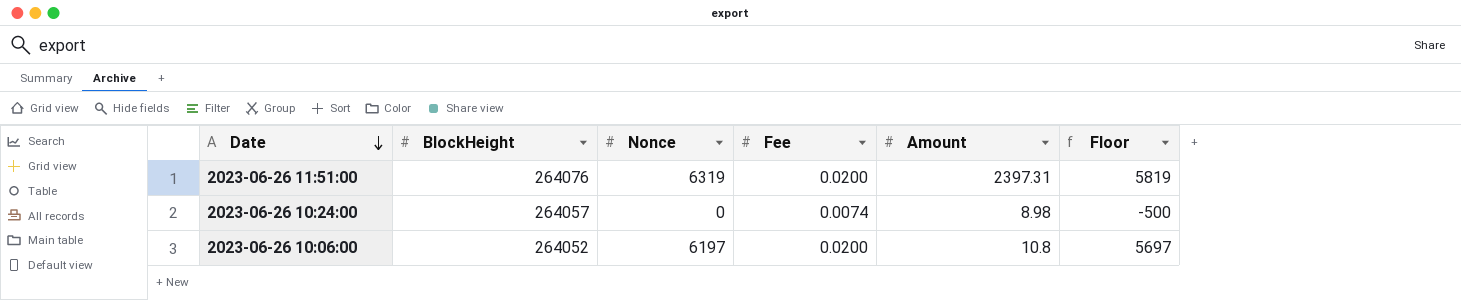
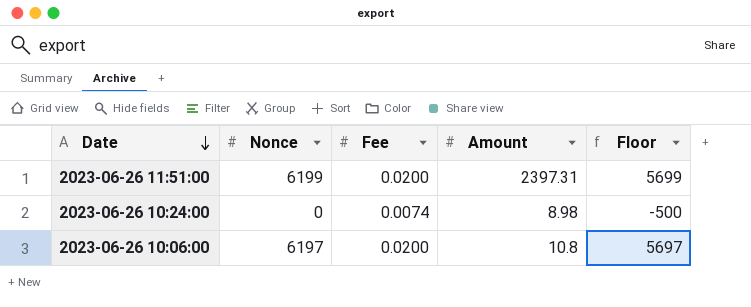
column BlockHeight | position: 2 -> none
2023-06-26 11:51:00 | Nonce: 6319 -> 6199
2023-06-26 11:51:00 | Floor: 5819 -> 5699

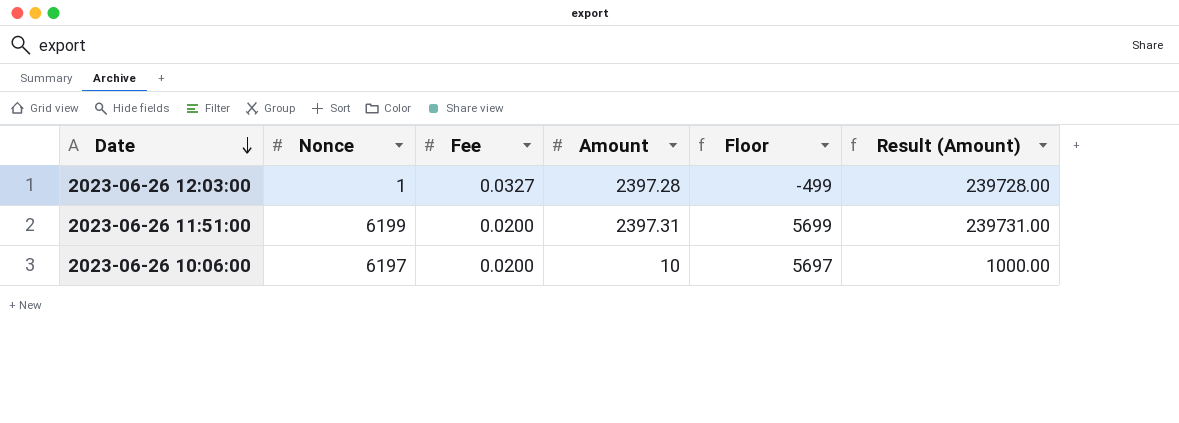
column Result (Amount) | formula: none -> [Amount] * 100
row 2023-06-26 10:24:00: 0 | 0.0074 | 8.98 | -500 -> none
row 2023-06-26 12:03:00: none -> 1 | 0.0327 | 2397.28 | -499 | 239728.00
2023-06-26 10:06:00 | Amount: 10.8 -> 10

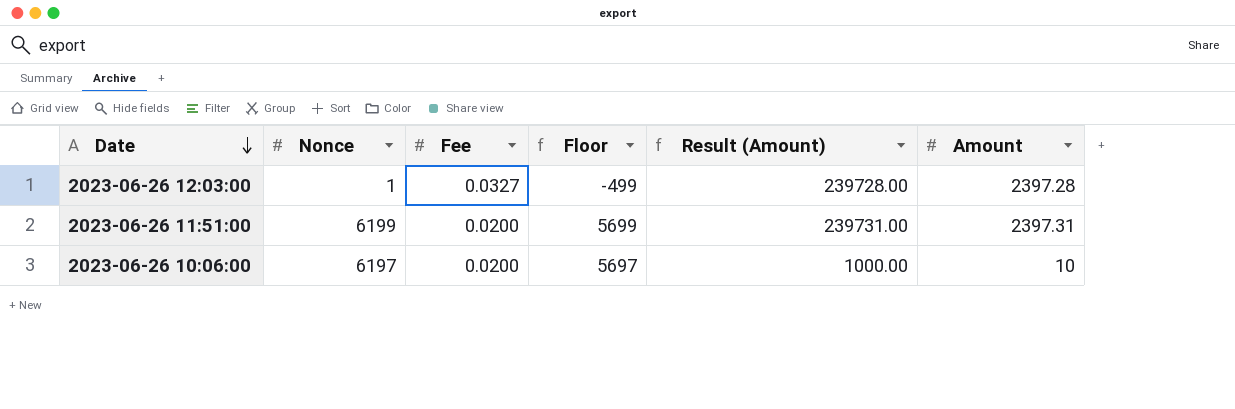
column Amount | position: 4 -> 6

